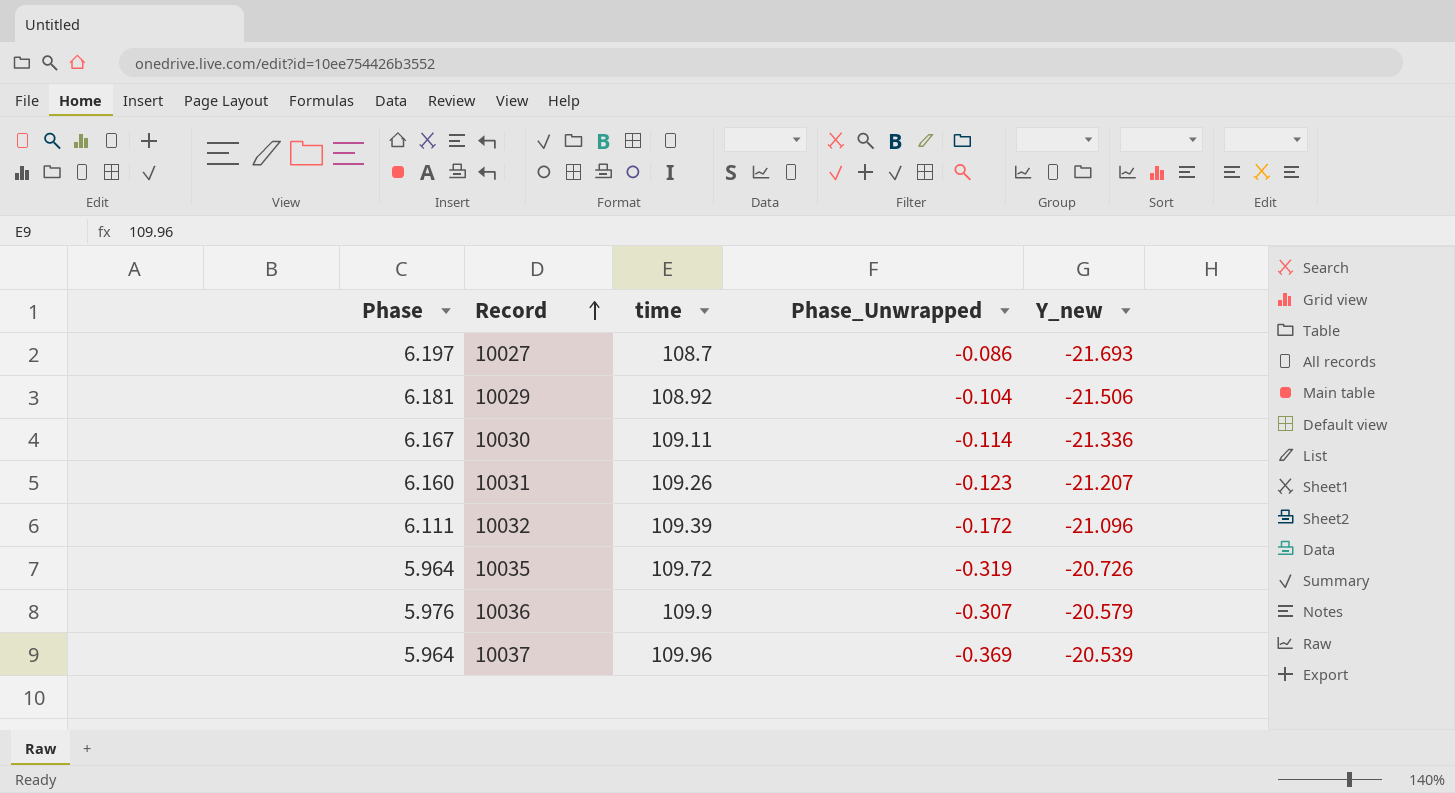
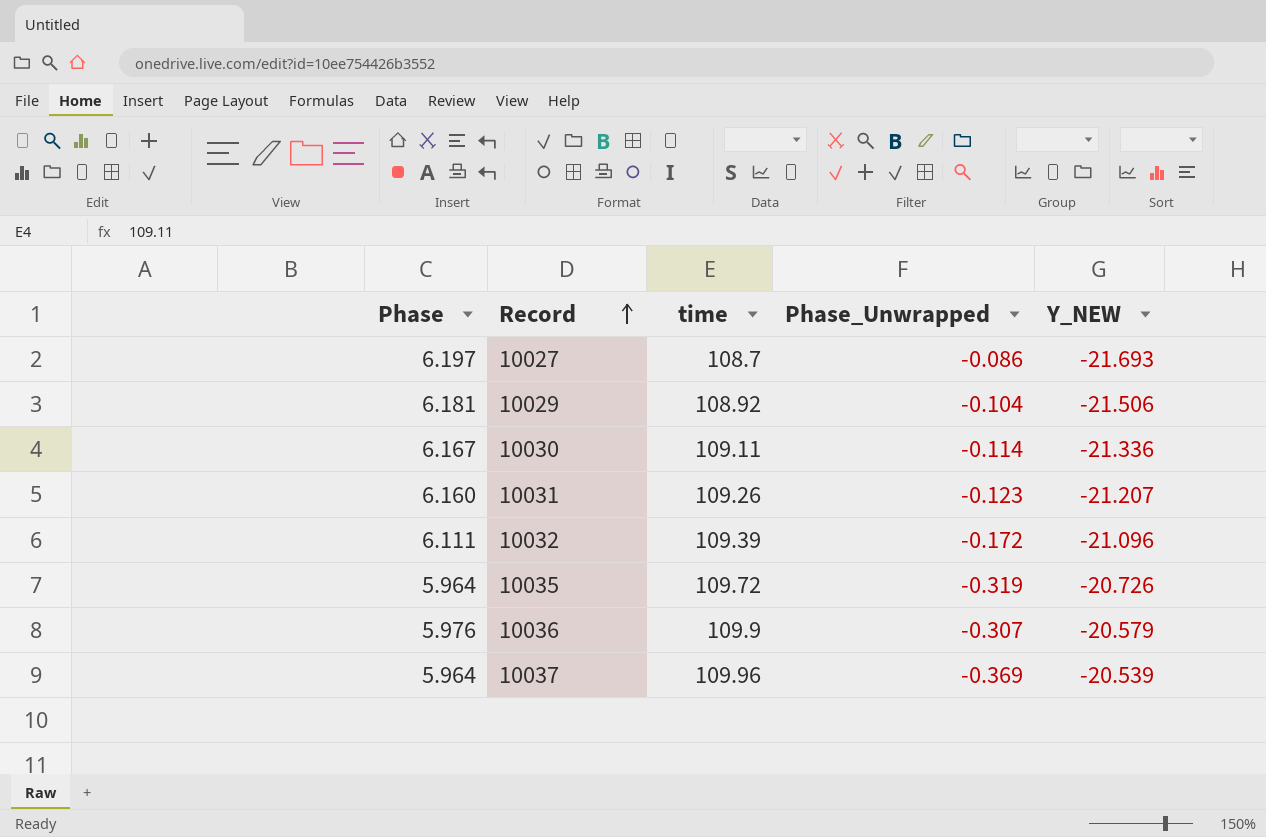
column name: Y_new -> Y_NEW

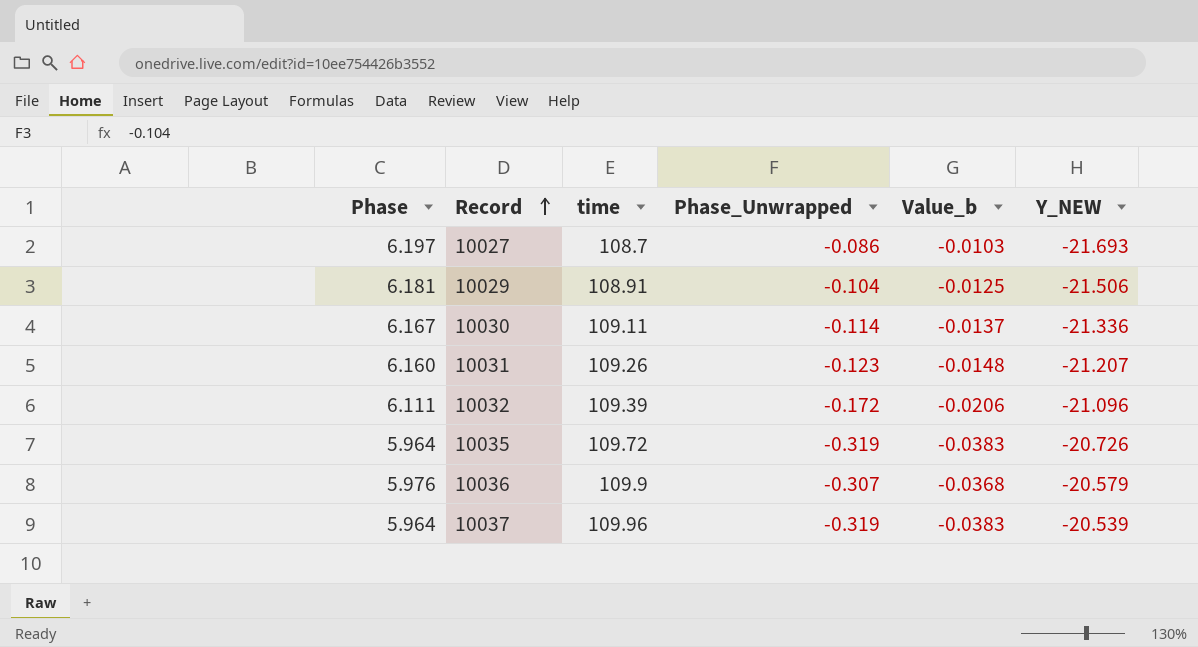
column Value_b | formula: none -> [Phase_Unwrapped] * 0.12
10029 | time: 108.92 -> 108.91
10037 | Phase_Unwrapped: -0.369 -> -0.319

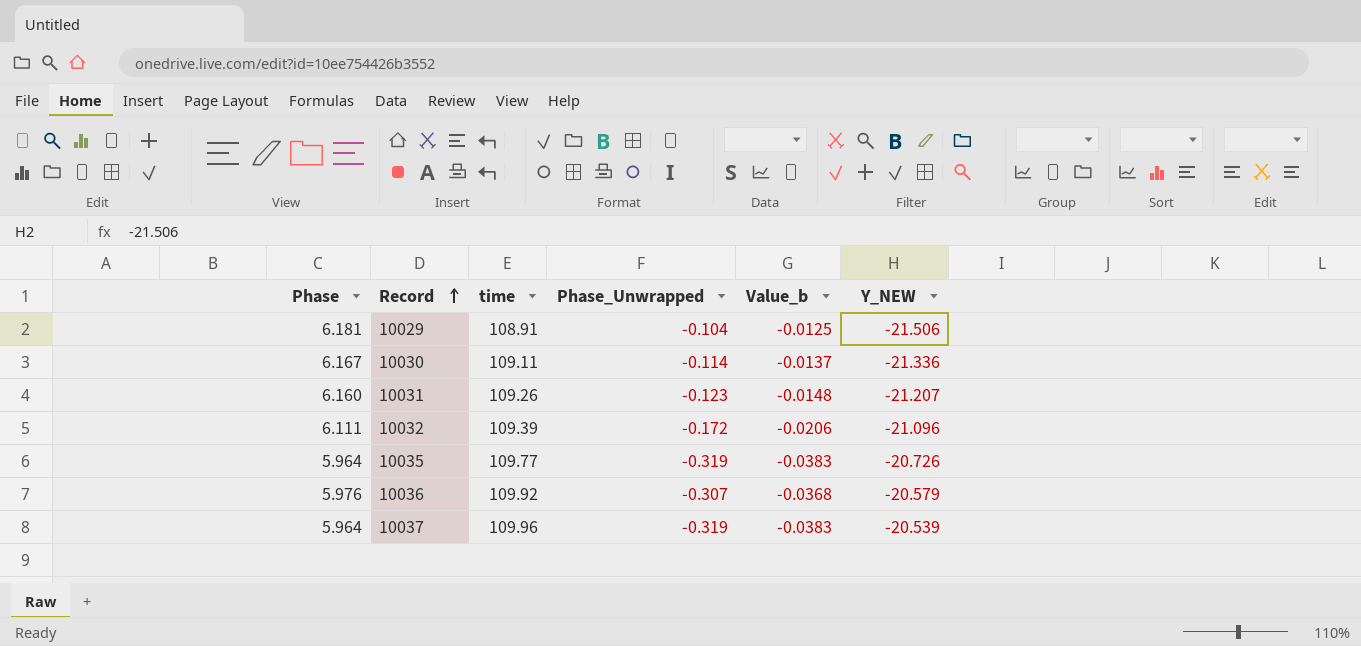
row 10027: 6.197 | 108.7 | -0.086 | -0.0103 | -21.693 -> none
10035 | time: 109.72 -> 109.77
10036 | time: 109.9 -> 109.92

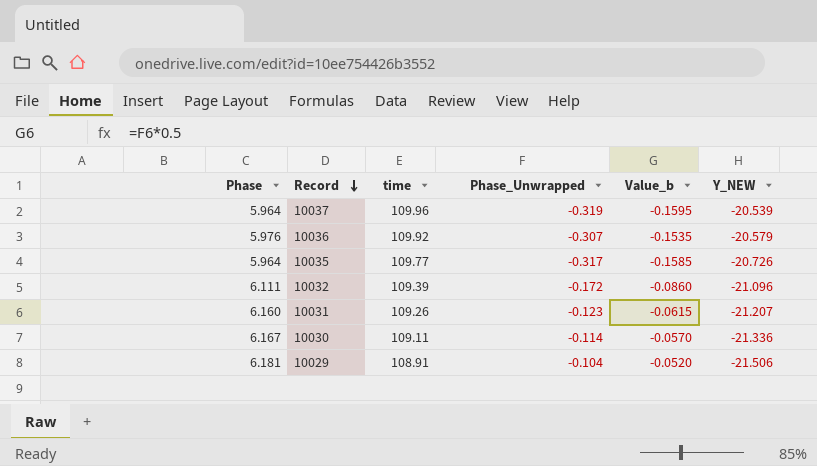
row order: Record ascending -> Record descending
column Value_b | formula: [Phase_Unwrapped] * 0.12 -> [Phase_Unwrapped] * 0.5
10035 | Phase_Unwrapped: -0.319 -> -0.317

